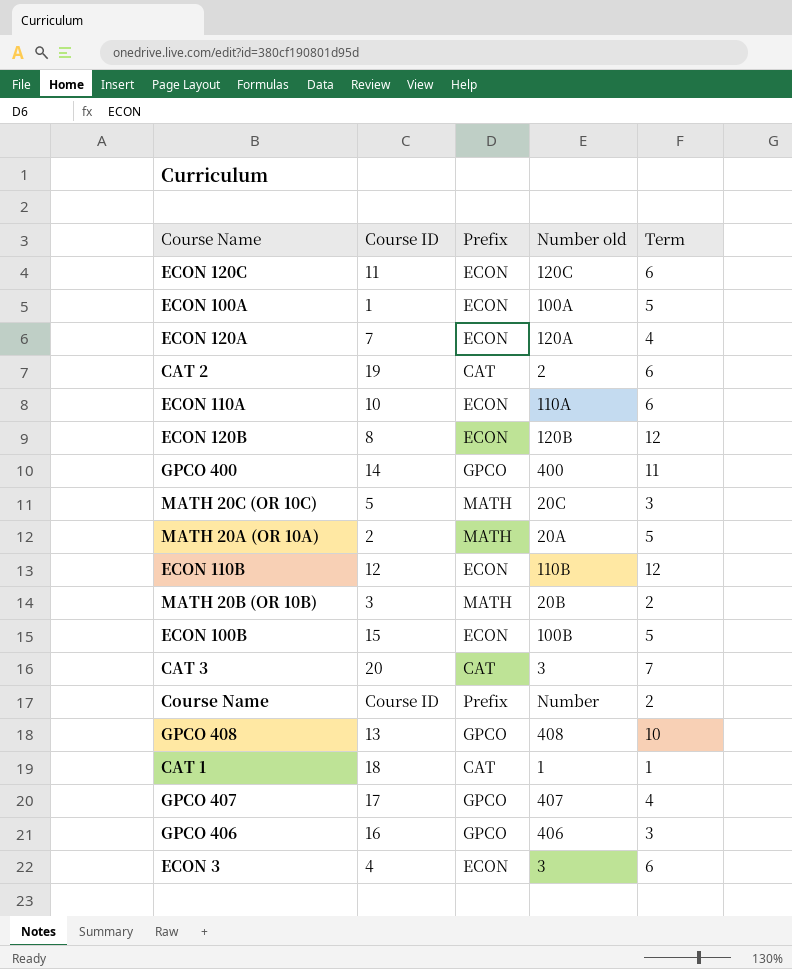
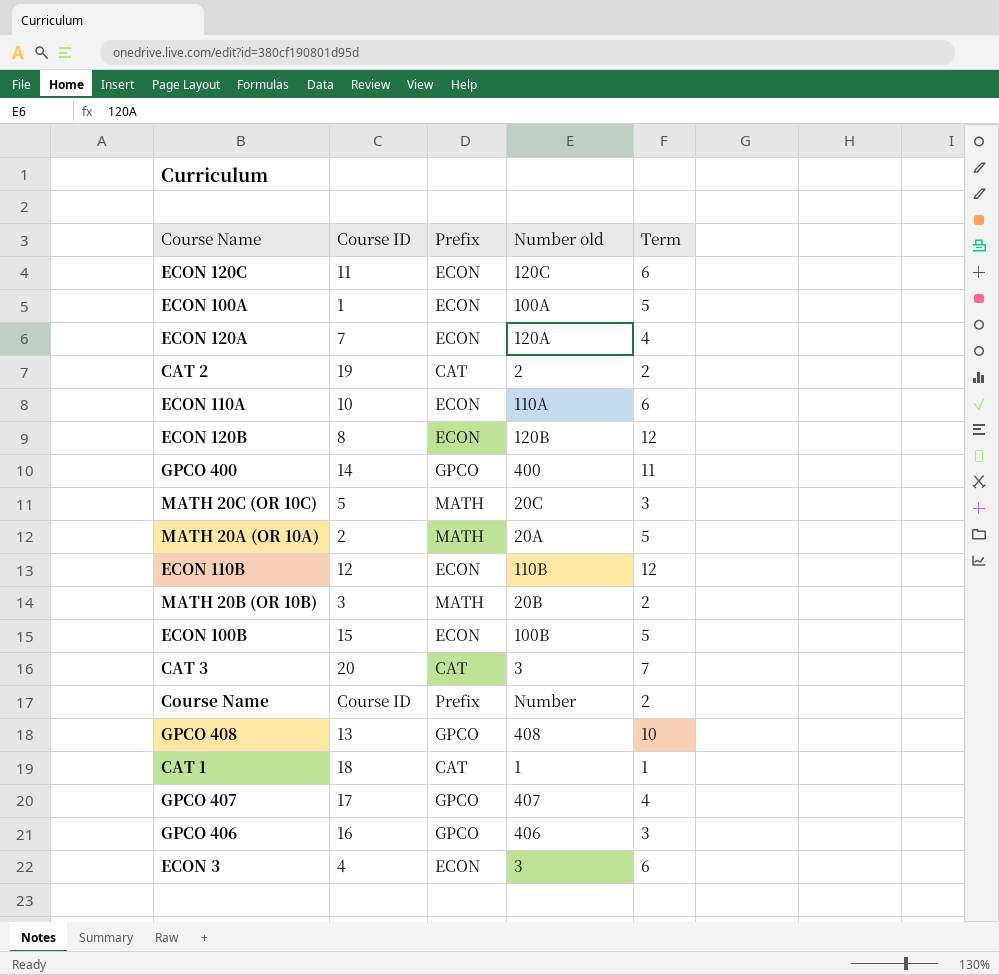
CAT 2 | Term: 6 -> 2

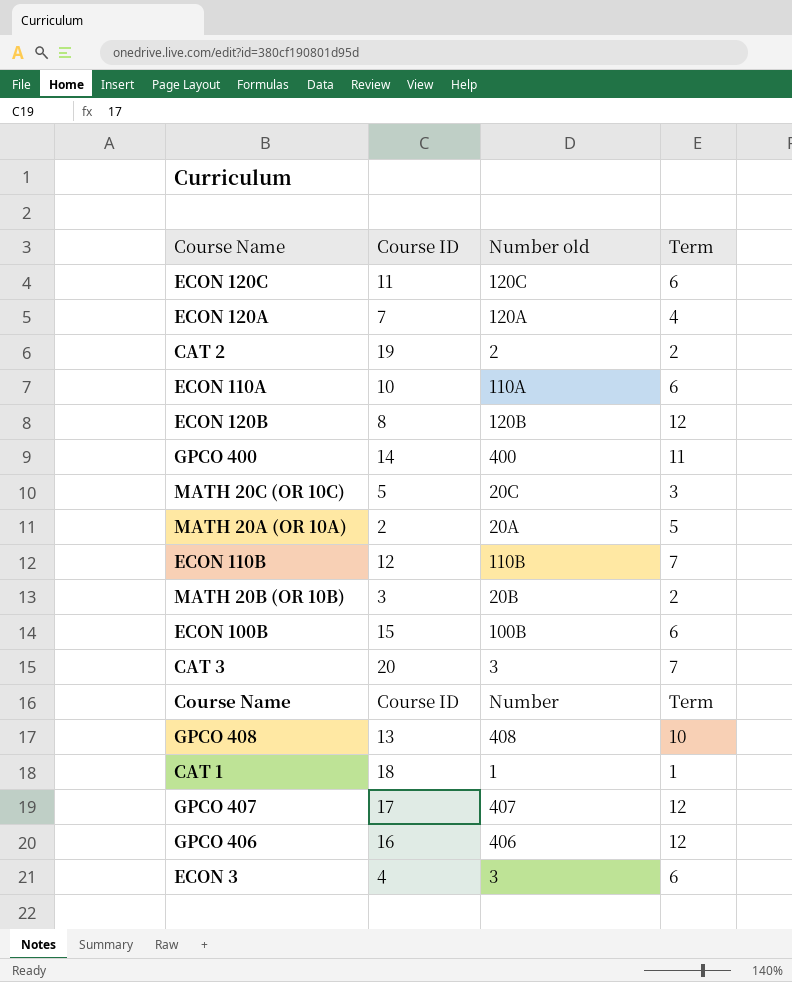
column Prefix | position: 3 -> none
row ECON 100A: 1 | ECON | 100A | 5 -> none
ECON 110B | Term: 12 -> 7
ECON 100B | Term: 5 -> 6
Course Name | Term: 2 -> Term
GPCO 407 | Term: 4 -> 12
GPCO 406 | Term: 3 -> 12

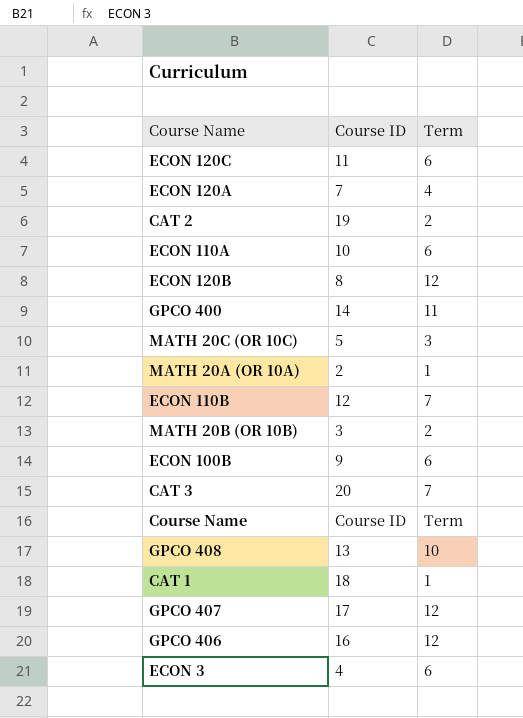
column Number old | position: 3 -> none
MATH 20A (OR 10A) | Term: 5 -> 1
ECON 100B | Course ID: 15 -> 9

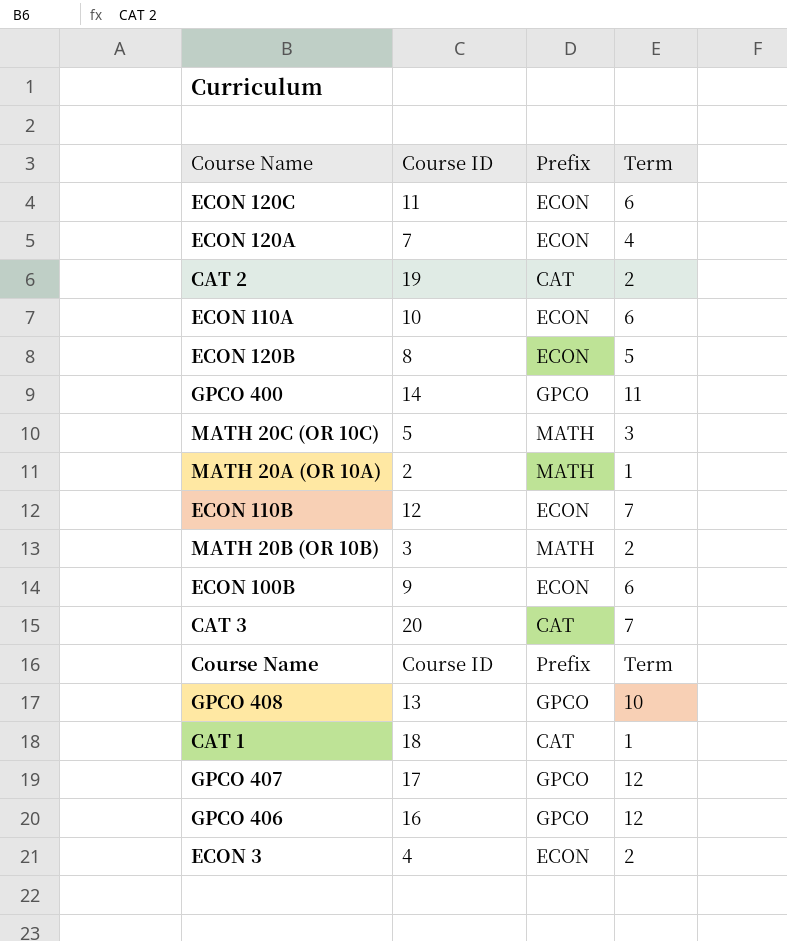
column Prefix | position: none -> 3
ECON 120B | Term: 12 -> 5
ECON 3 | Term: 6 -> 2

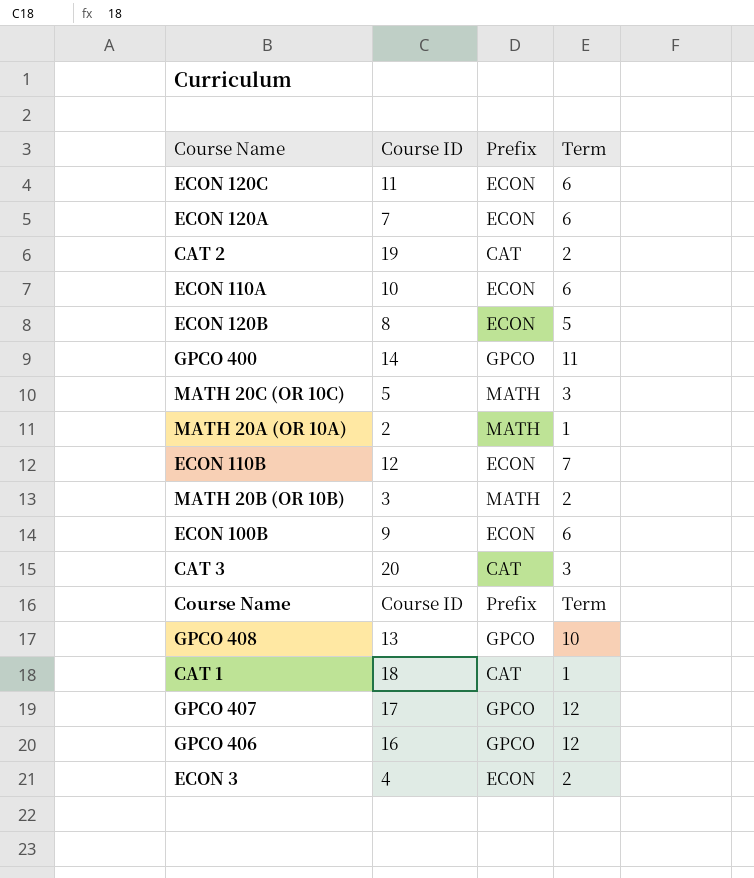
ECON 120A | Term: 4 -> 6
CAT 3 | Term: 7 -> 3

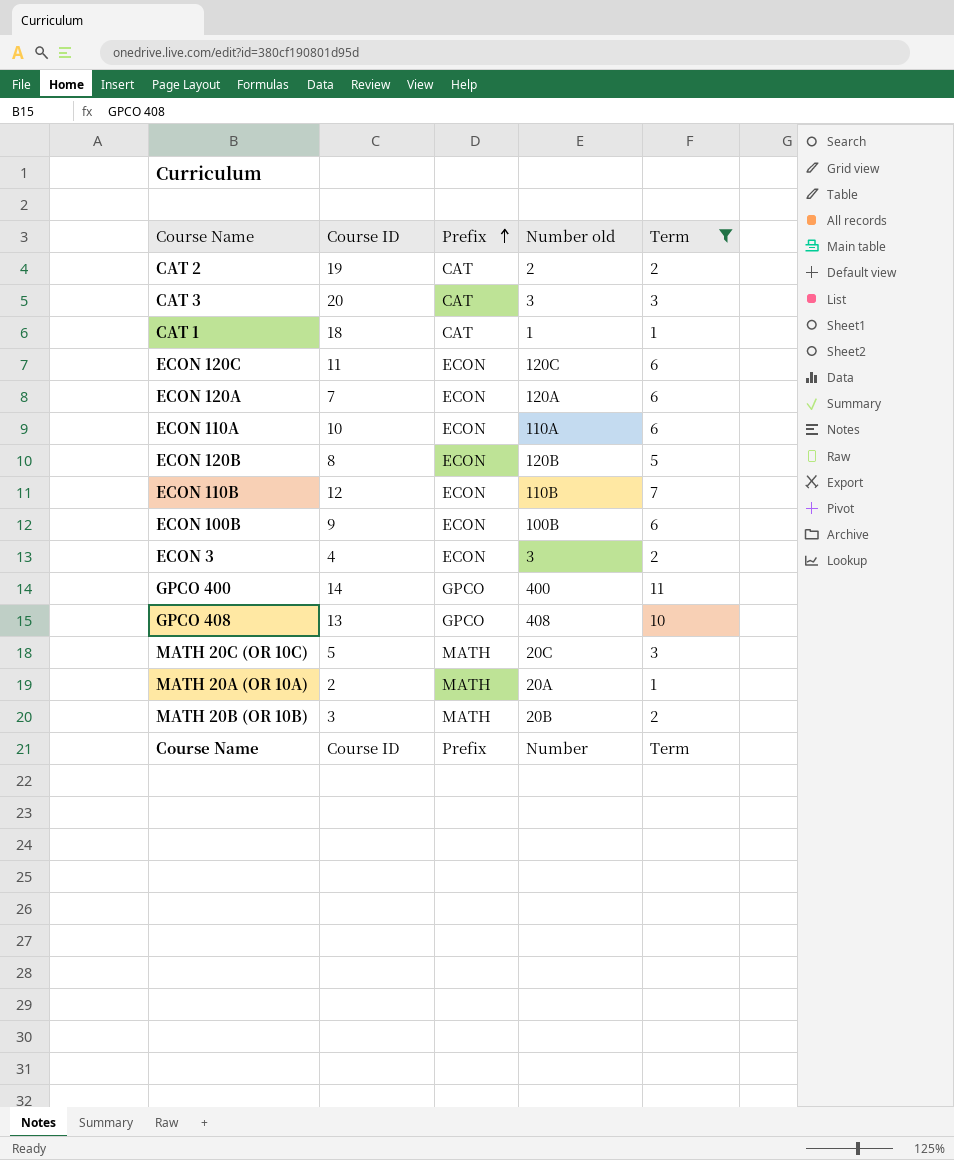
filter: none -> Term != 12
row order: none -> Prefix ascending
column Number old | position: none -> 4

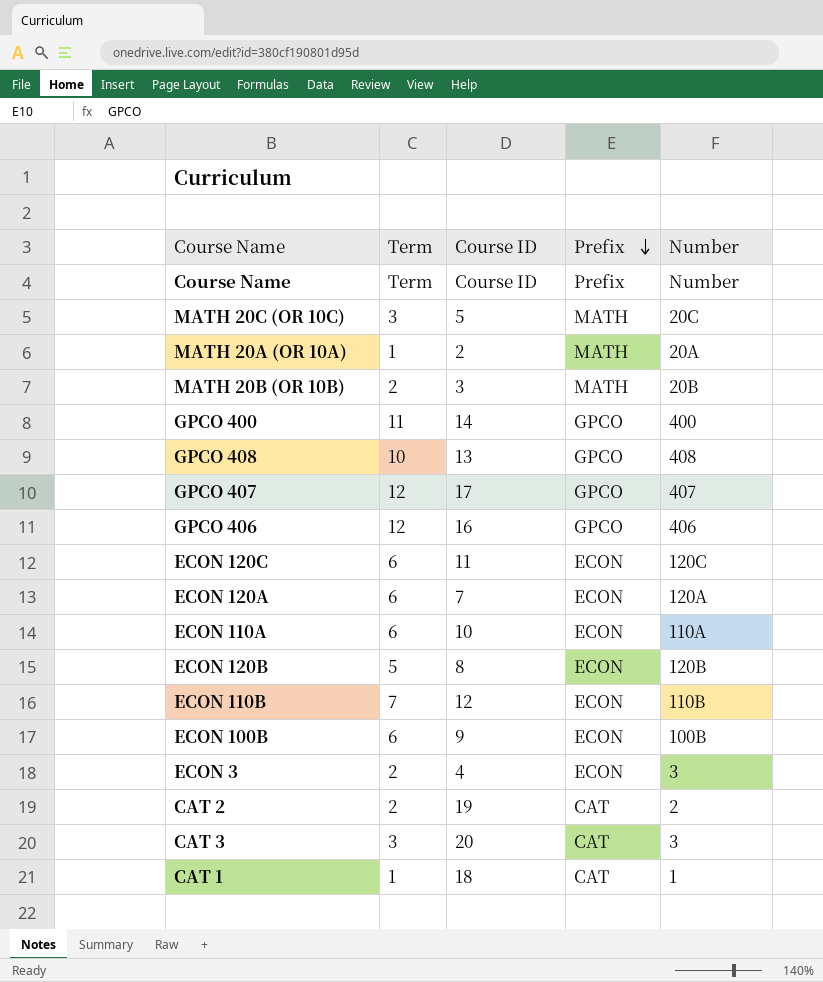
filter: Term != 12 -> none
row order: Prefix ascending -> Prefix descending
column Term | position: 5 -> 2
column name: Number old -> Number

